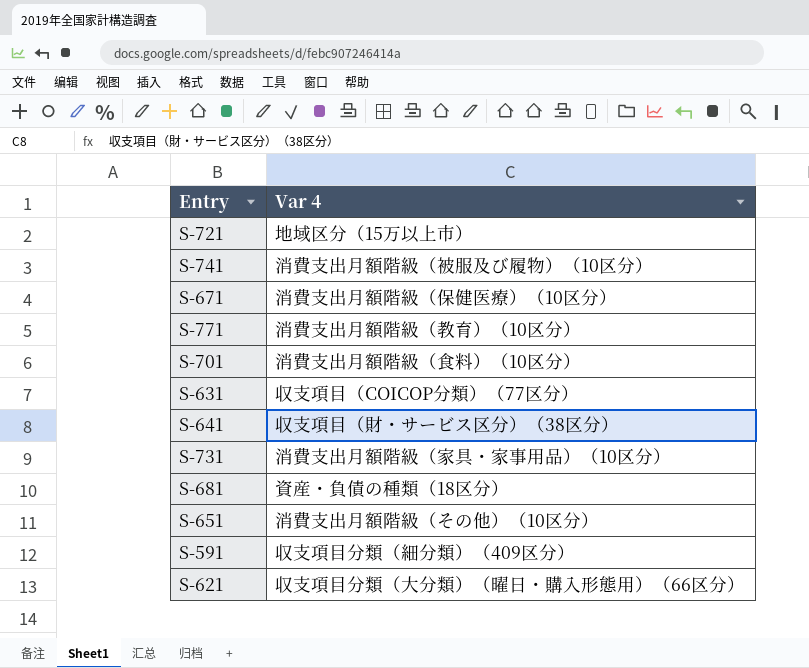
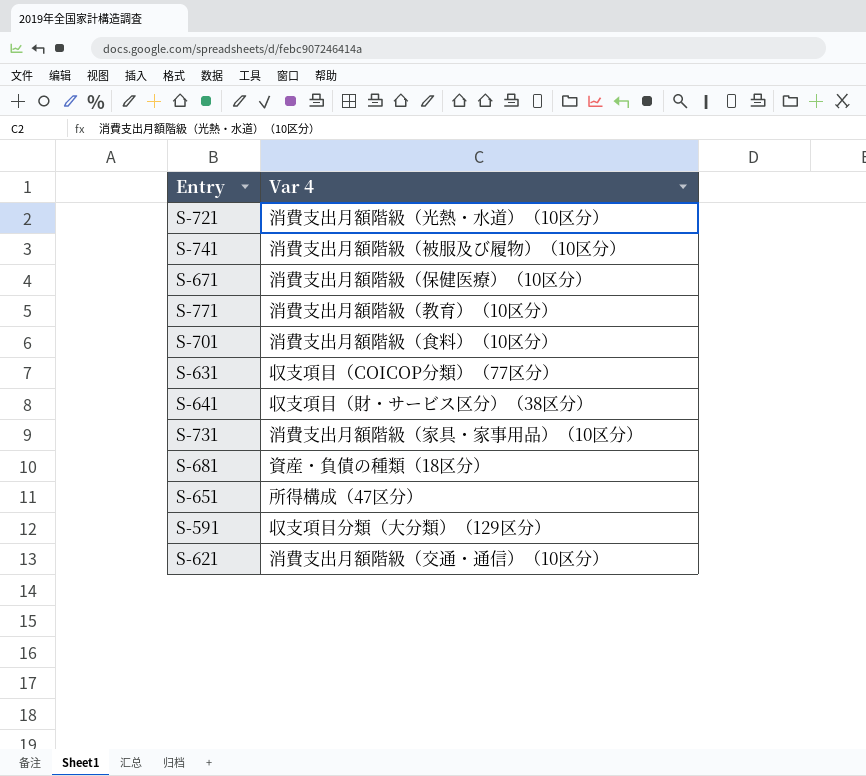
S-721 | Var 4: 地域区分（15万以上市） -> 消費支出月額階級（光熱・水道）（10区分）
S-651 | Var 4: 消費支出月額階級（その他）（10区分） -> 所得構成（47区分）
S-591 | Var 4: 収支項目分類（細分類）（409区分） -> 収支項目分類（大分類）（129区分）
S-621 | Var 4: 収支項目分類（大分類）（曜日・購入形態用）（66区分） -> 消費支出月額階級（交通・通信）（10区分）

